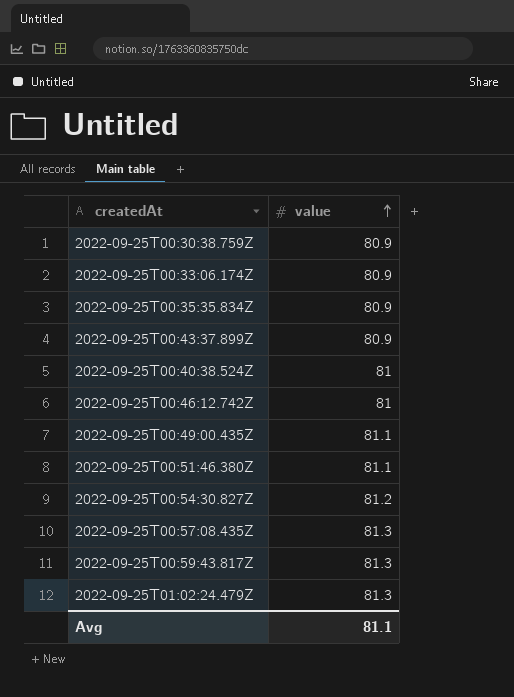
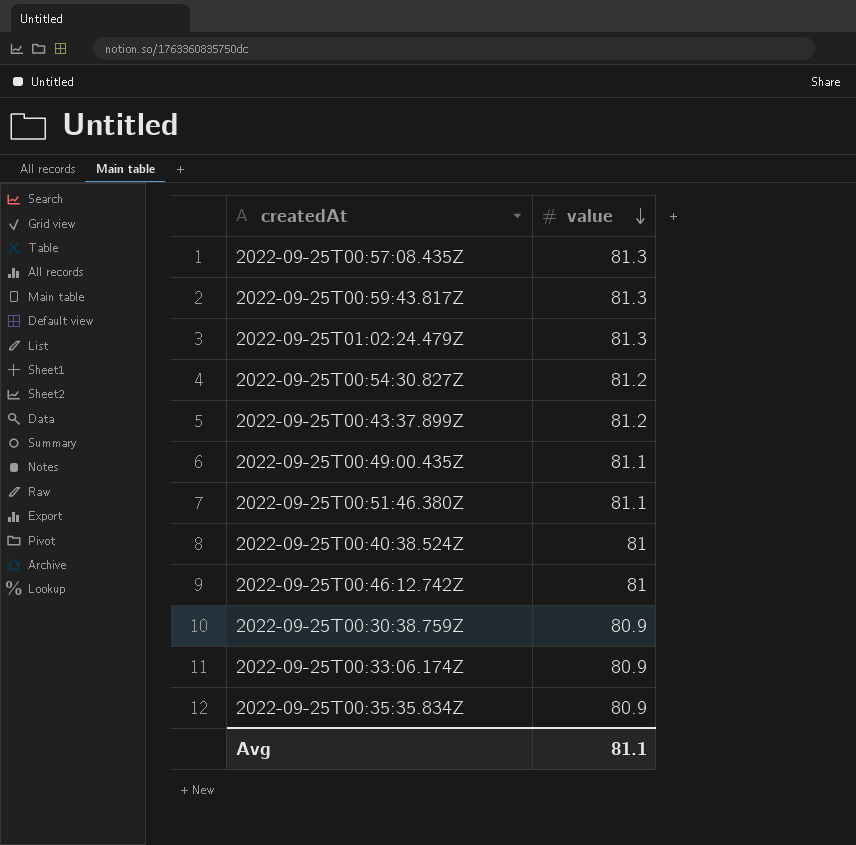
row order: value ascending -> value descending
2022-09-25T00:43:37.899Z | value: 80.9 -> 81.2

